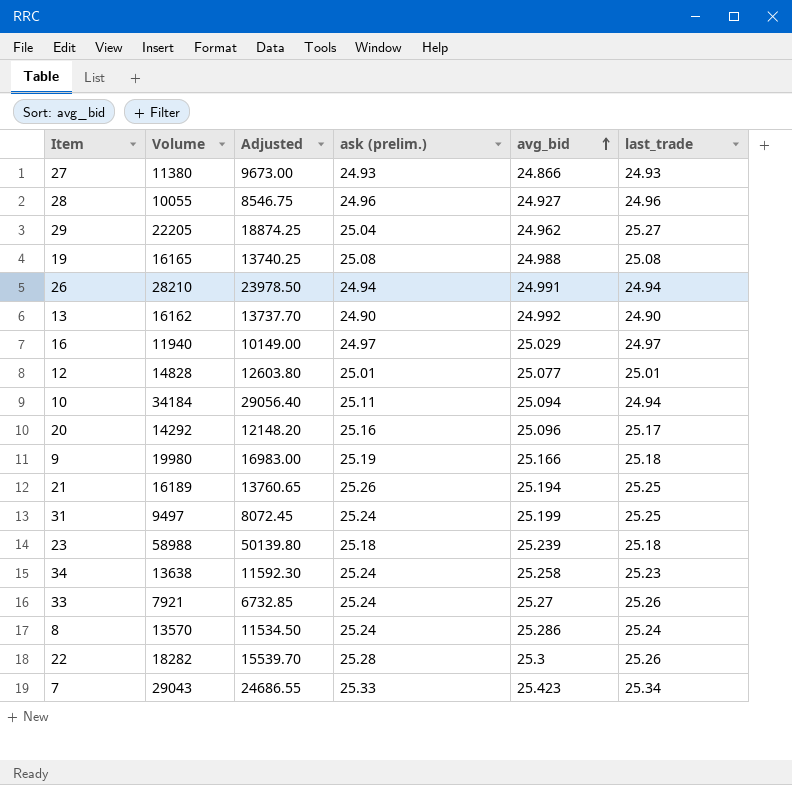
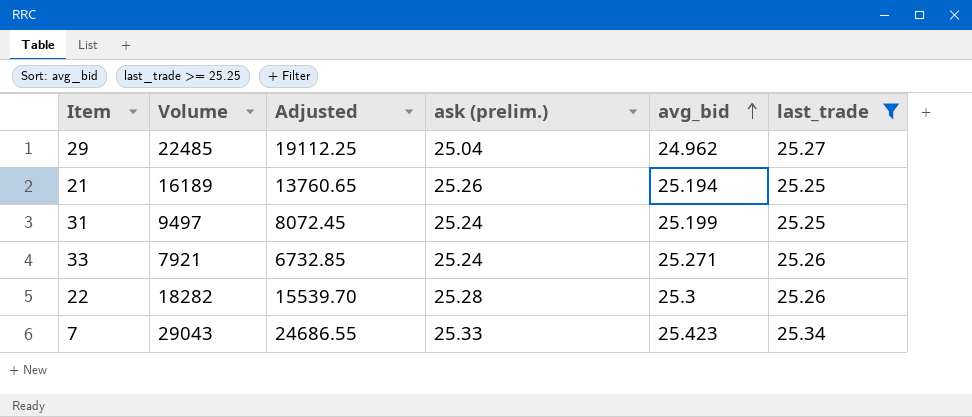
filter: none -> last_trade >= 25.25
29 | Volume: 22205 -> 22485
29 | Adjusted: 18874.25 -> 19112.25
33 | avg_bid: 25.27 -> 25.271

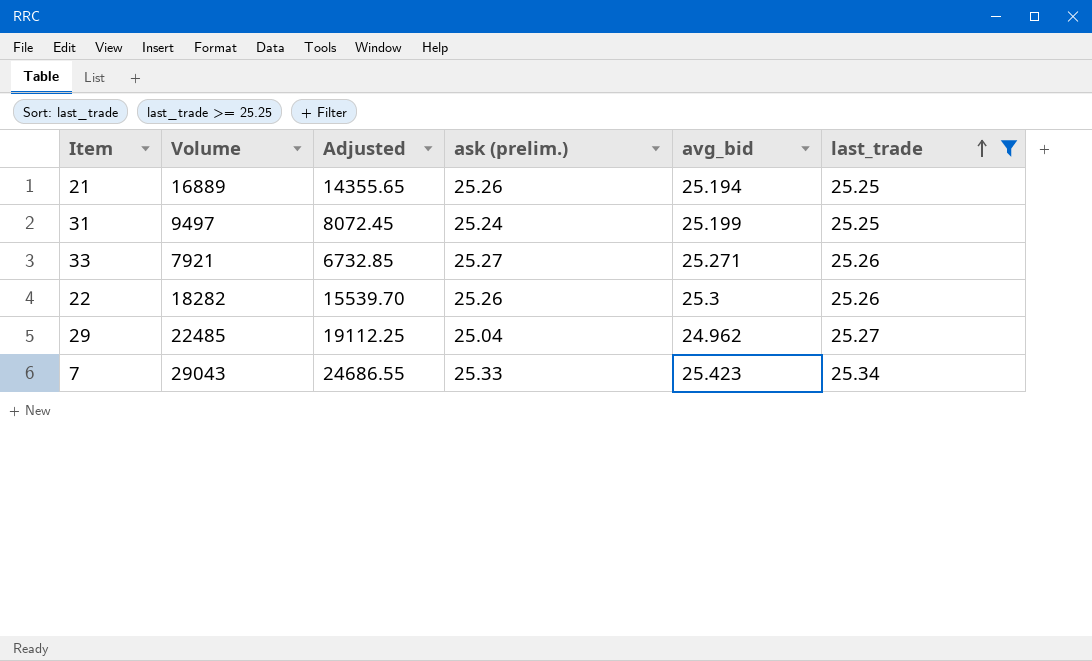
row order: avg_bid ascending -> last_trade ascending
21 | Volume: 16189 -> 16889
21 | Adjusted: 13760.65 -> 14355.65
33 | ask (prelim.): 25.24 -> 25.27
22 | ask (prelim.): 25.28 -> 25.26

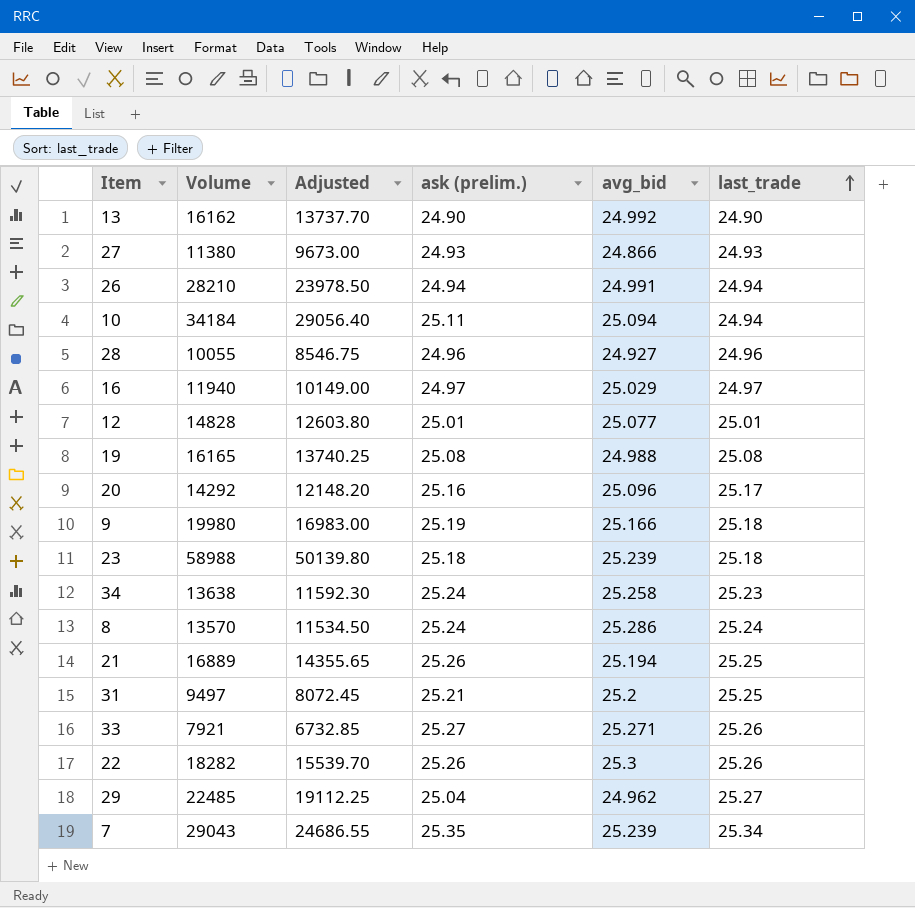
filter: last_trade >= 25.25 -> none
31 | ask (prelim.): 25.24 -> 25.21
31 | avg_bid: 25.199 -> 25.2
7 | ask (prelim.): 25.33 -> 25.35
7 | avg_bid: 25.423 -> 25.239

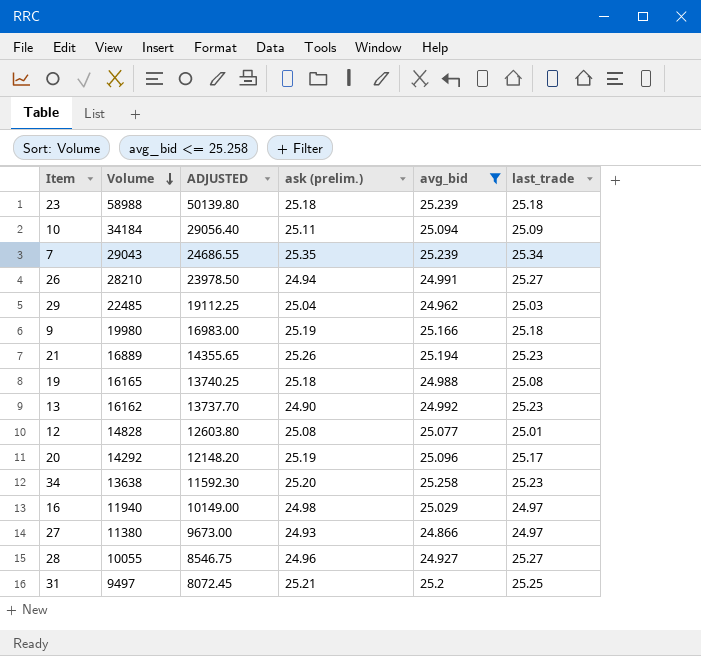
filter: none -> avg_bid <= 25.258
row order: last_trade ascending -> Volume descending
column name: Adjusted -> ADJUSTED
10 | last_trade: 24.94 -> 25.09
26 | last_trade: 24.94 -> 25.27
29 | last_trade: 25.27 -> 25.03
21 | last_trade: 25.25 -> 25.23
19 | ask (prelim.): 25.08 -> 25.18
13 | last_trade: 24.90 -> 25.23
12 | ask (prelim.): 25.01 -> 25.08
20 | ask (prelim.): 25.16 -> 25.19
34 | ask (prelim.): 25.24 -> 25.20
16 | ask (prelim.): 24.97 -> 24.98
27 | last_trade: 24.93 -> 24.97
28 | last_trade: 24.96 -> 25.27

